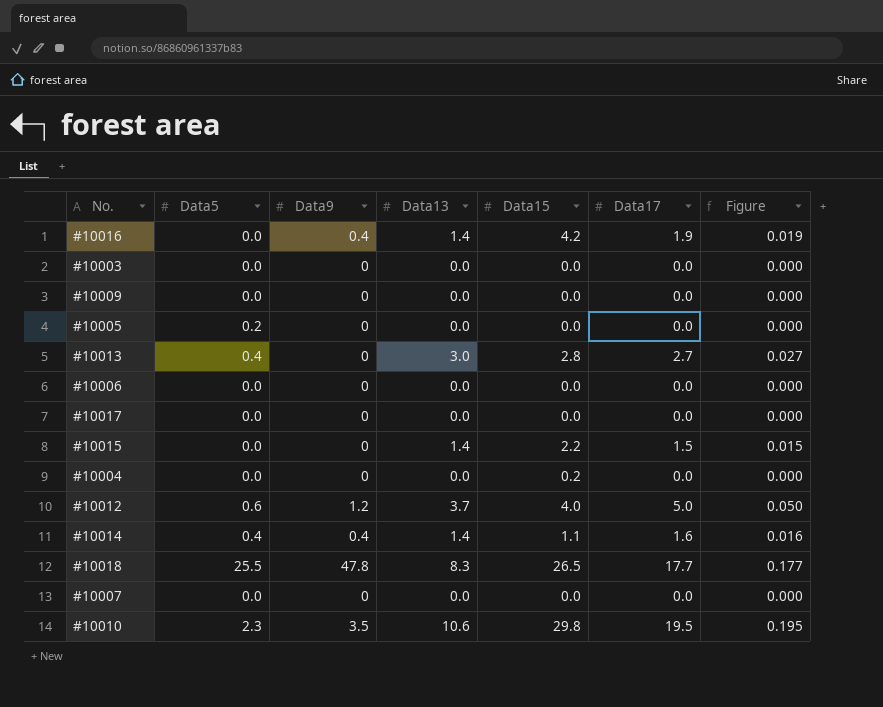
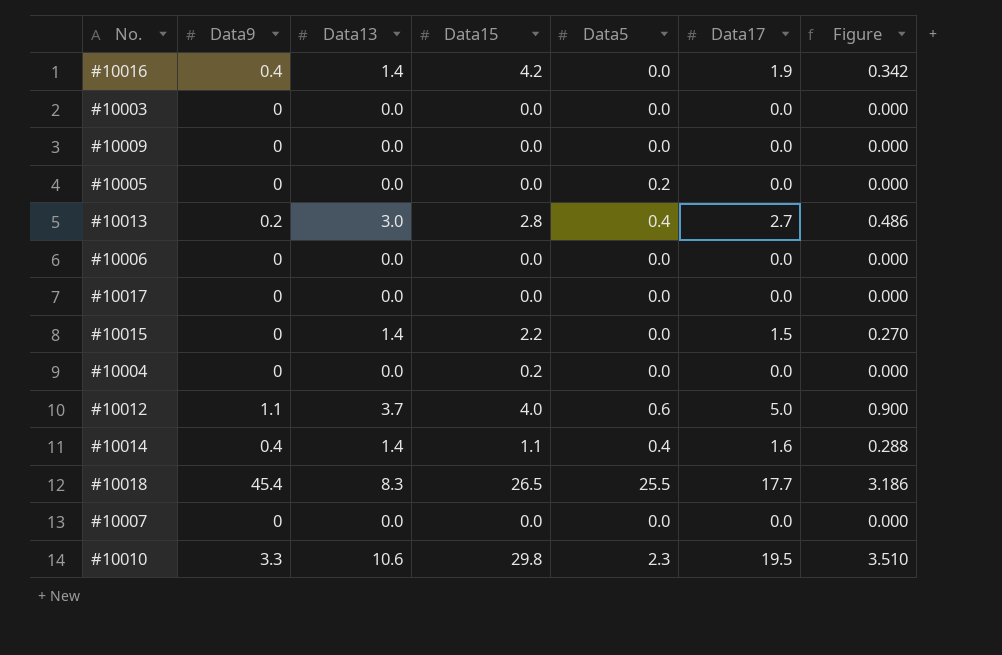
column Data5 | position: 2 -> 5
column Figure | formula: [Data17] * 0.01 -> [Data17] * 0.18
#10013 | Data9: 0 -> 0.2
#10012 | Data9: 1.2 -> 1.1
#10018 | Data9: 47.8 -> 45.4
#10010 | Data9: 3.5 -> 3.3

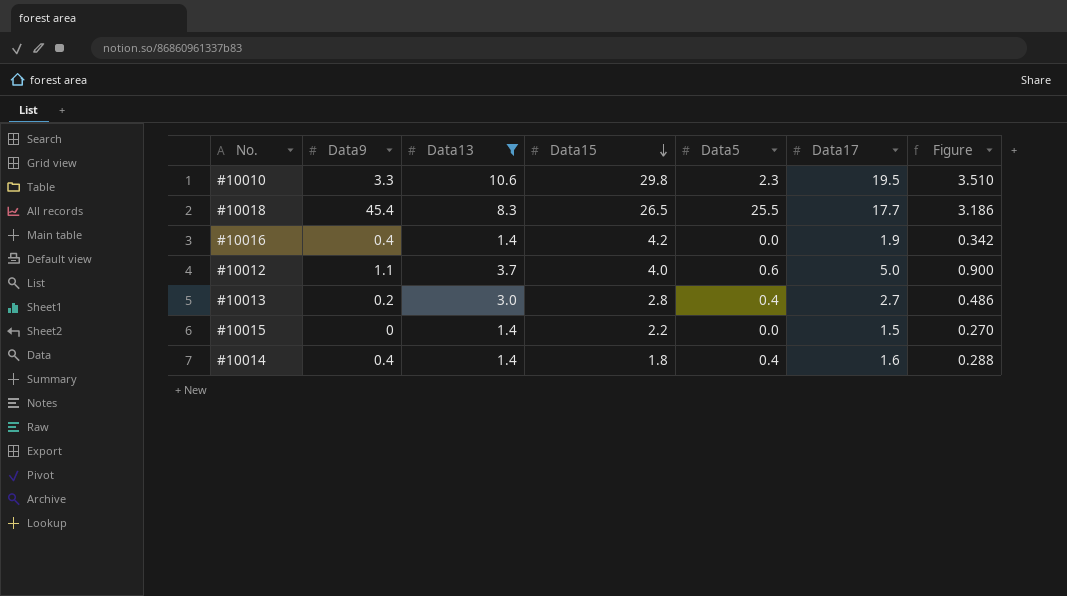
filter: none -> Data13 != 0.0
row order: none -> Data15 descending
#10014 | Data15: 1.1 -> 1.8

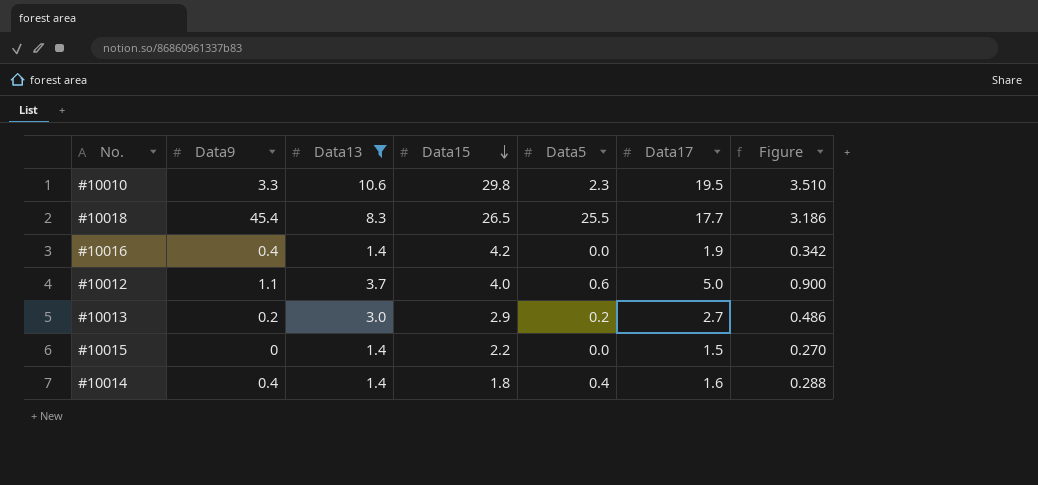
#10013 | Data15: 2.8 -> 2.9
#10013 | Data5: 0.4 -> 0.2

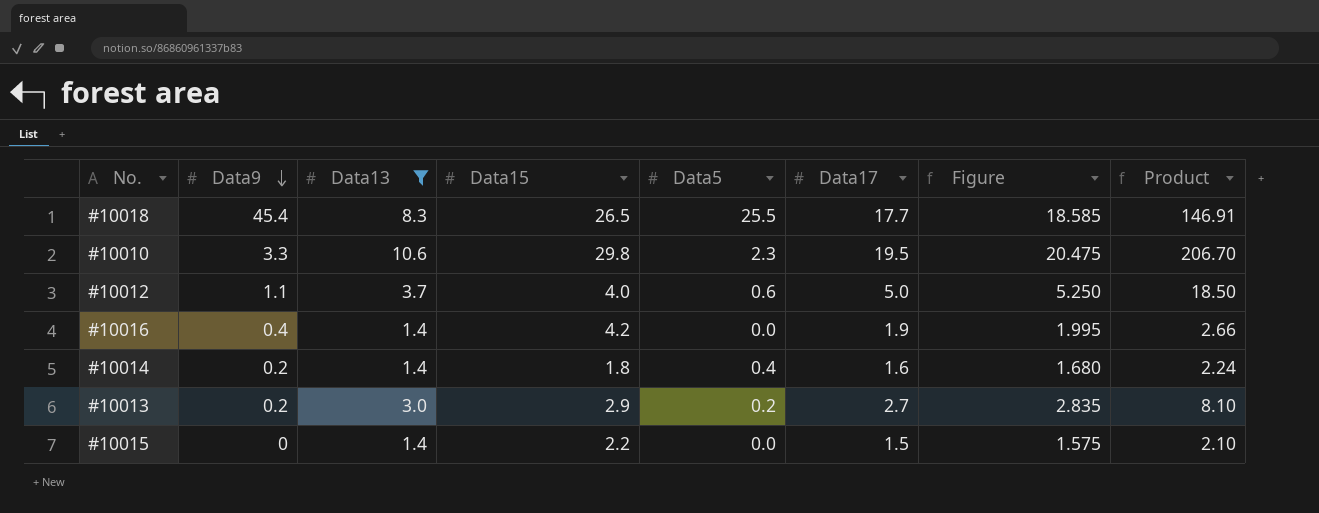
row order: Data15 descending -> Data9 descending
column Figure | formula: [Data17] * 0.18 -> [Data17] * 1.05
column Product | formula: none -> [Data13] * [Data17]
#10014 | Data9: 0.4 -> 0.2

